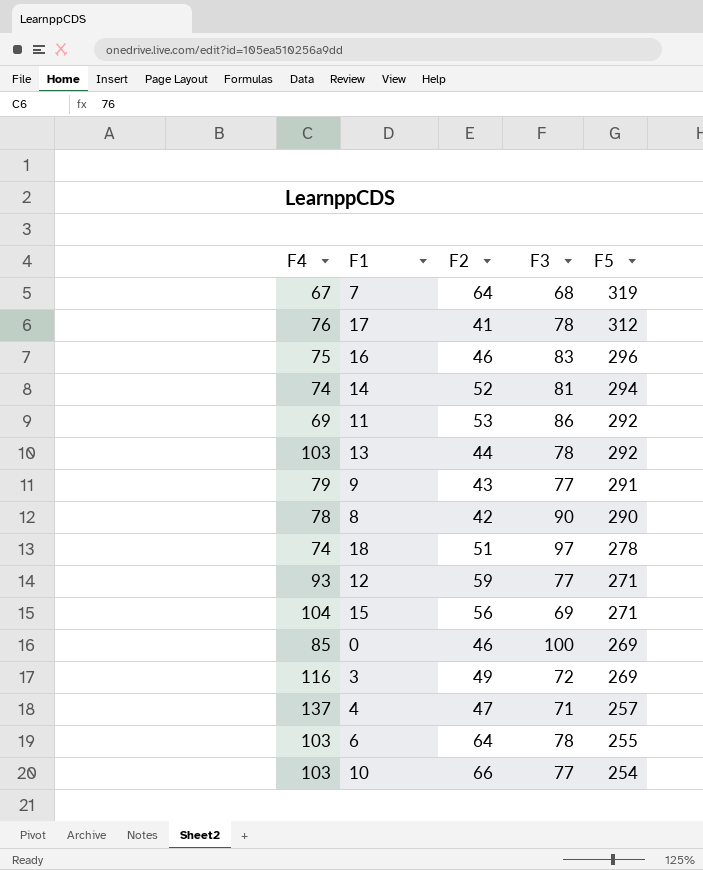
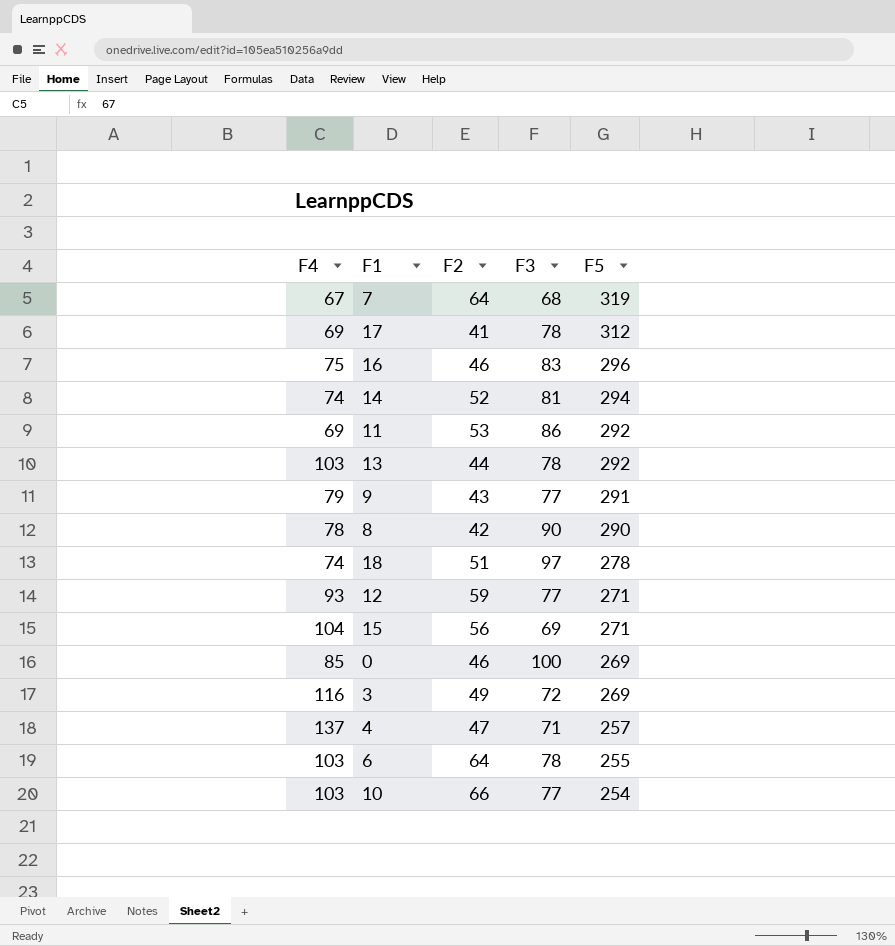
17 | F4: 76 -> 69

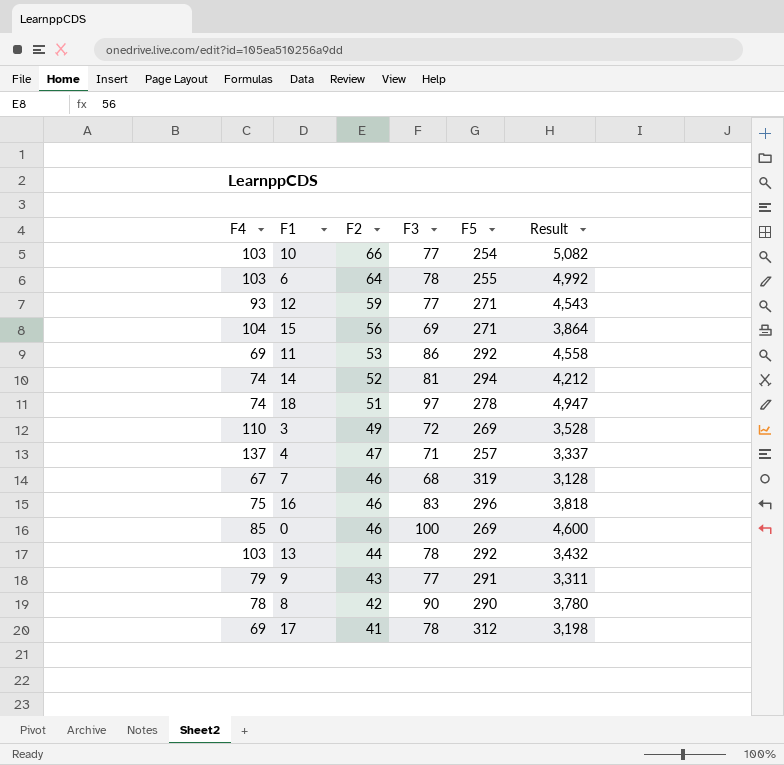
row order: F5 descending -> F2 descending
column Result | formula: none -> [F2] * [F3]
3 | F4: 116 -> 110
7 | F2: 64 -> 46

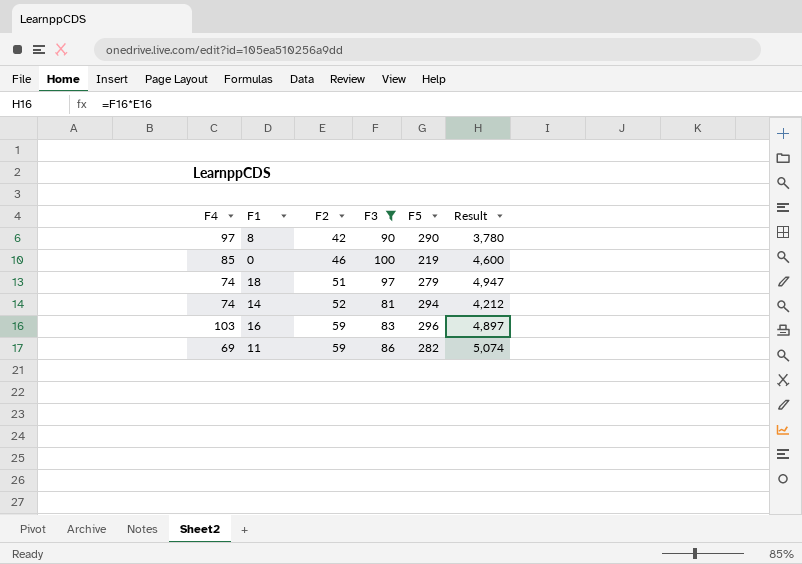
filter: none -> F3 >= 81
row order: F2 descending -> F2 ascending
8 | F4: 78 -> 97
0 | F5: 269 -> 219
18 | F5: 278 -> 279
16 | F4: 75 -> 103
16 | F2: 46 -> 59
16 | Result: 3,818 -> 4,897
11 | F2: 53 -> 59
11 | F5: 292 -> 282
11 | Result: 4,558 -> 5,074

